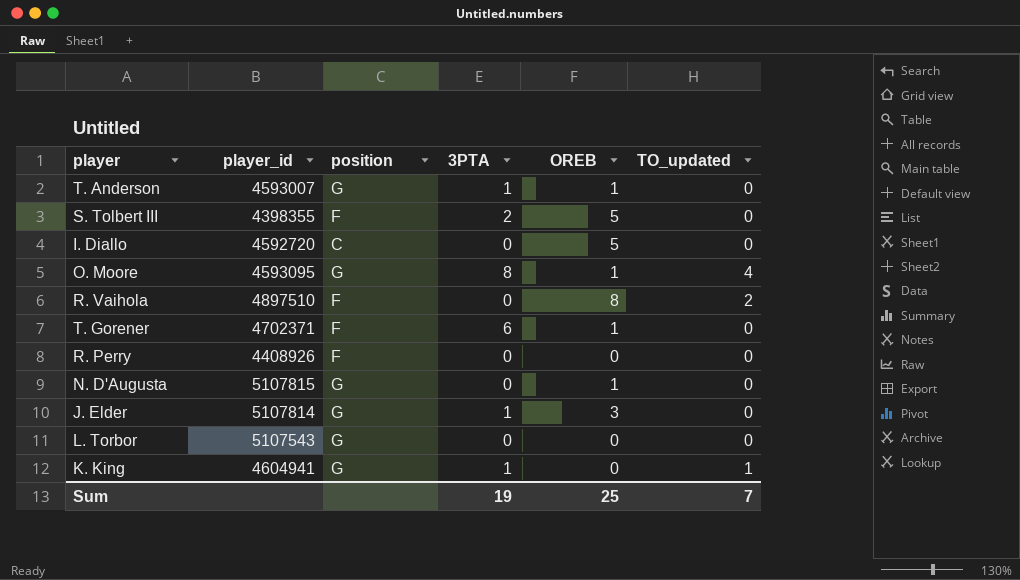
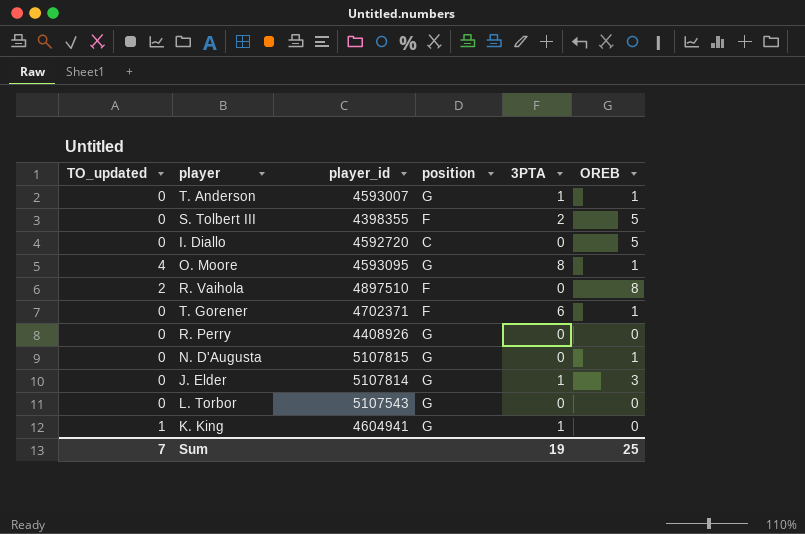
column TO_updated | position: 6 -> 1
R. Perry | position: F -> G

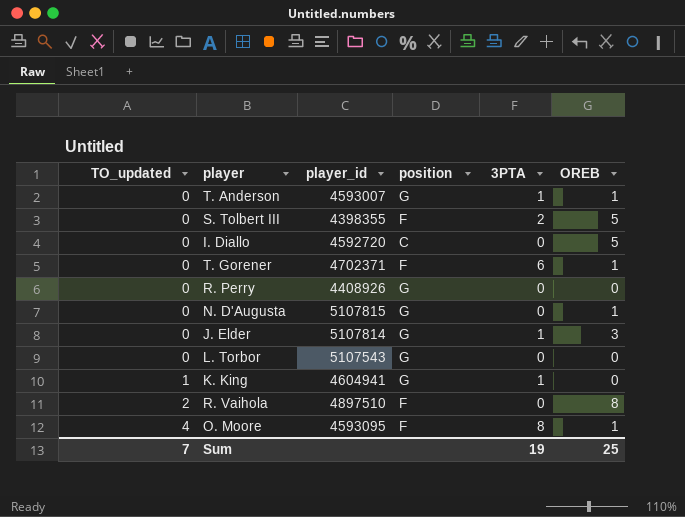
row order: none -> TO_updated ascending
O. Moore | position: G -> F

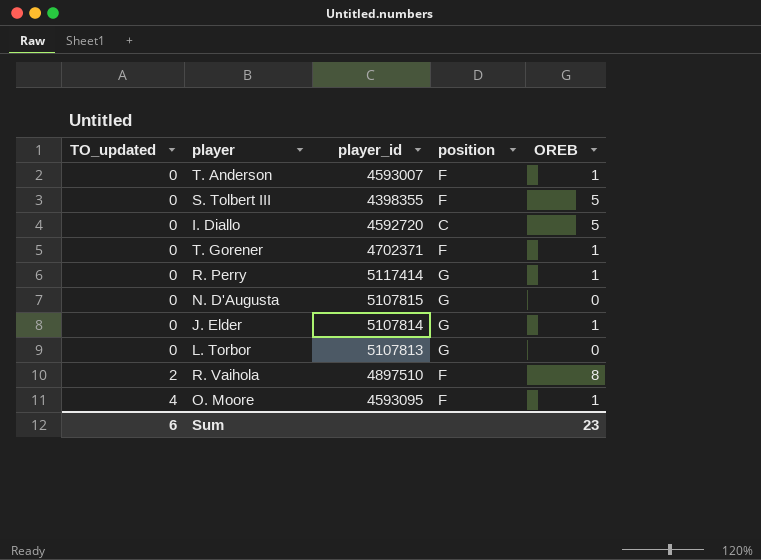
column 3PTA | position: 5 -> none
row K. King: 1 | 4604941 | G | 1 | 0 -> none
T. Anderson | position: G -> F
R. Perry | player_id: 4408926 -> 5117414
R. Perry | OREB: 0 -> 1
N. D'Augusta | OREB: 1 -> 0
J. Elder | OREB: 3 -> 1
L. Torbor | player_id: 5107543 -> 5107813
Sum | TO_updated: 7 -> 6
Sum | OREB: 25 -> 23

